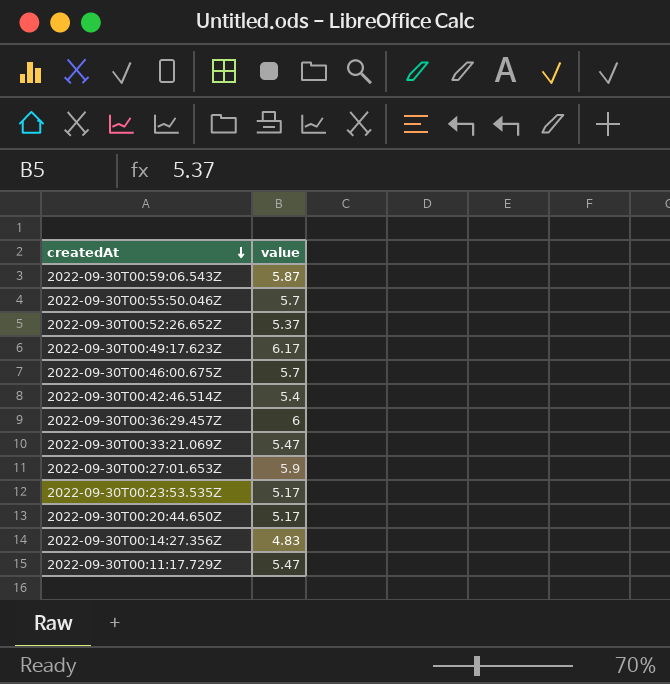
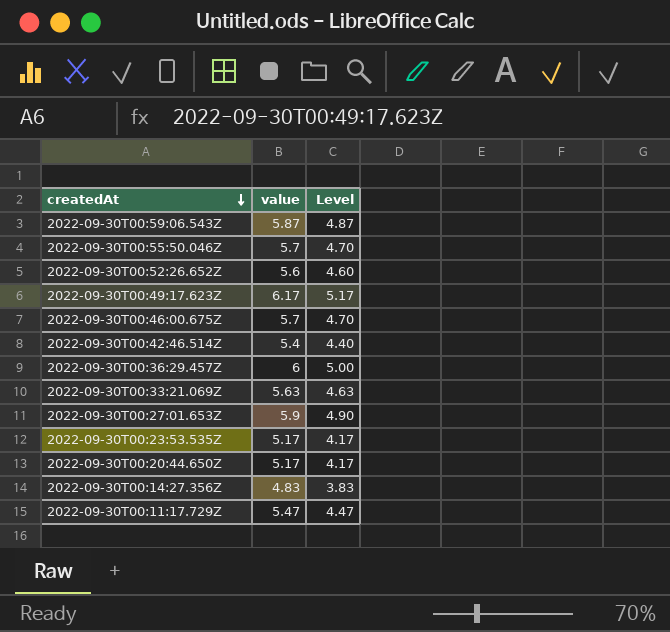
column Level | formula: none -> [value] - 1
2022-09-30T00:52:26.652Z | value: 5.37 -> 5.6
2022-09-30T00:33:21.069Z | value: 5.47 -> 5.63

